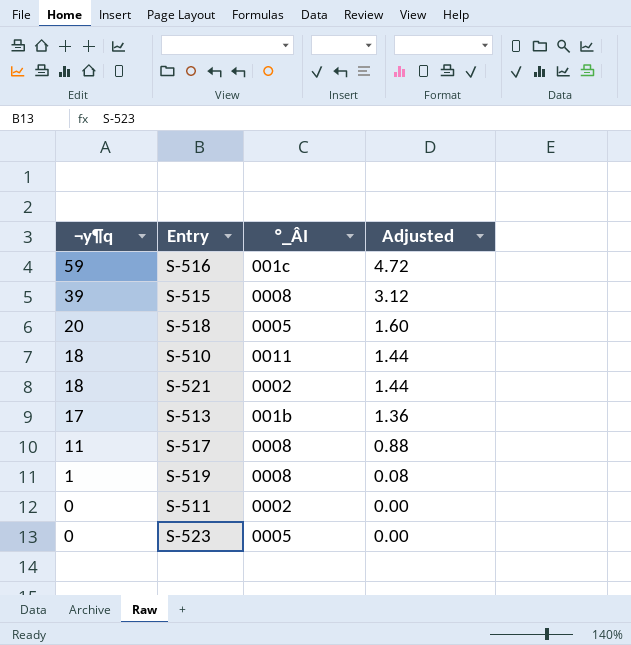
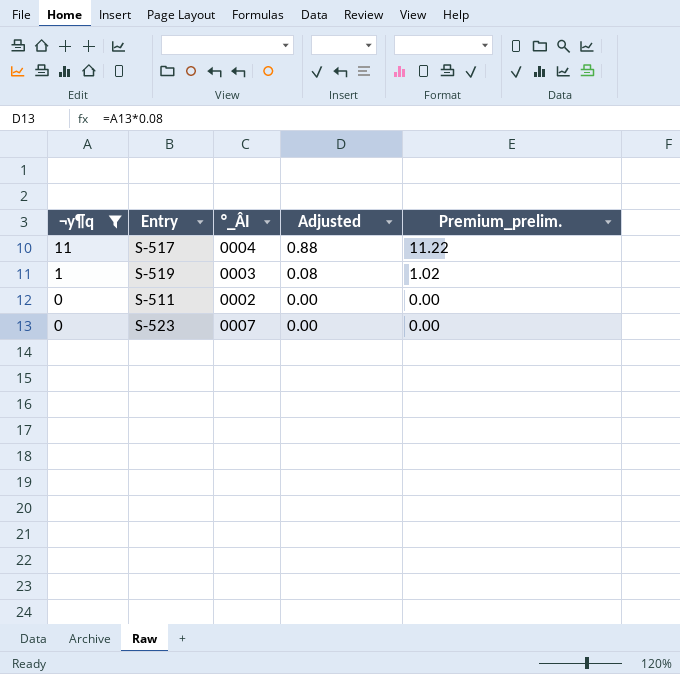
filter: none -> ¬y¶q <= 11
column Premium_prelim. | formula: none -> [¬y¶q] * 1.02
S-517 | °_ÂI: 0008 -> 0004
S-519 | °_ÂI: 0008 -> 0003
S-523 | °_ÂI: 0005 -> 0007

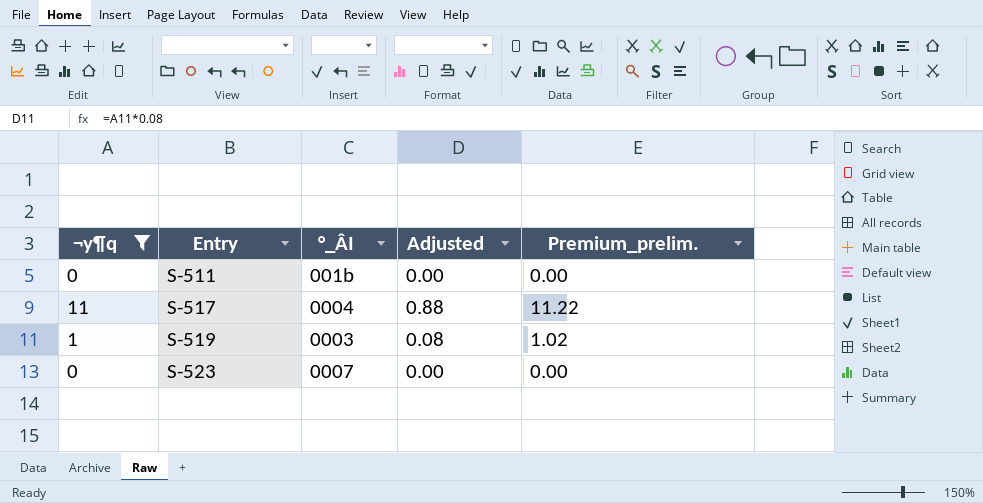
row order: ¬y¶q descending -> Entry ascending
S-511 | °_ÂI: 0002 -> 001b

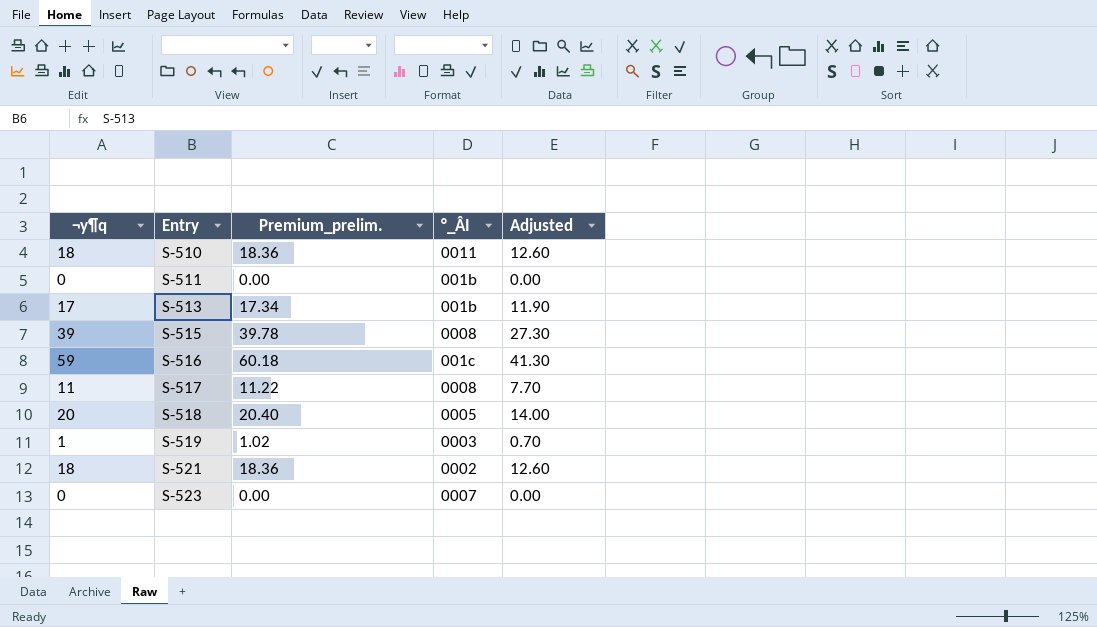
filter: ¬y¶q <= 11 -> none
column Premium_prelim. | position: 5 -> 3
column Adjusted | formula: [¬y¶q] * 0.08 -> [¬y¶q] * 0.7
S-517 | °_ÂI: 0004 -> 0008

